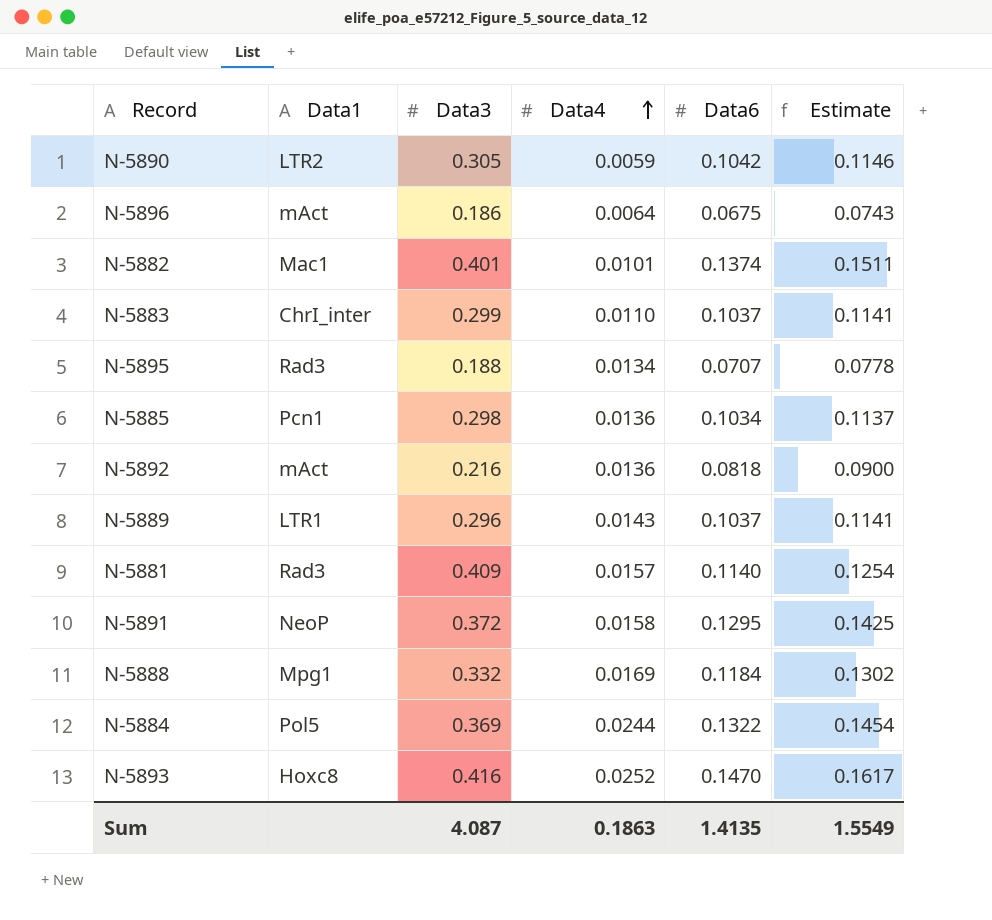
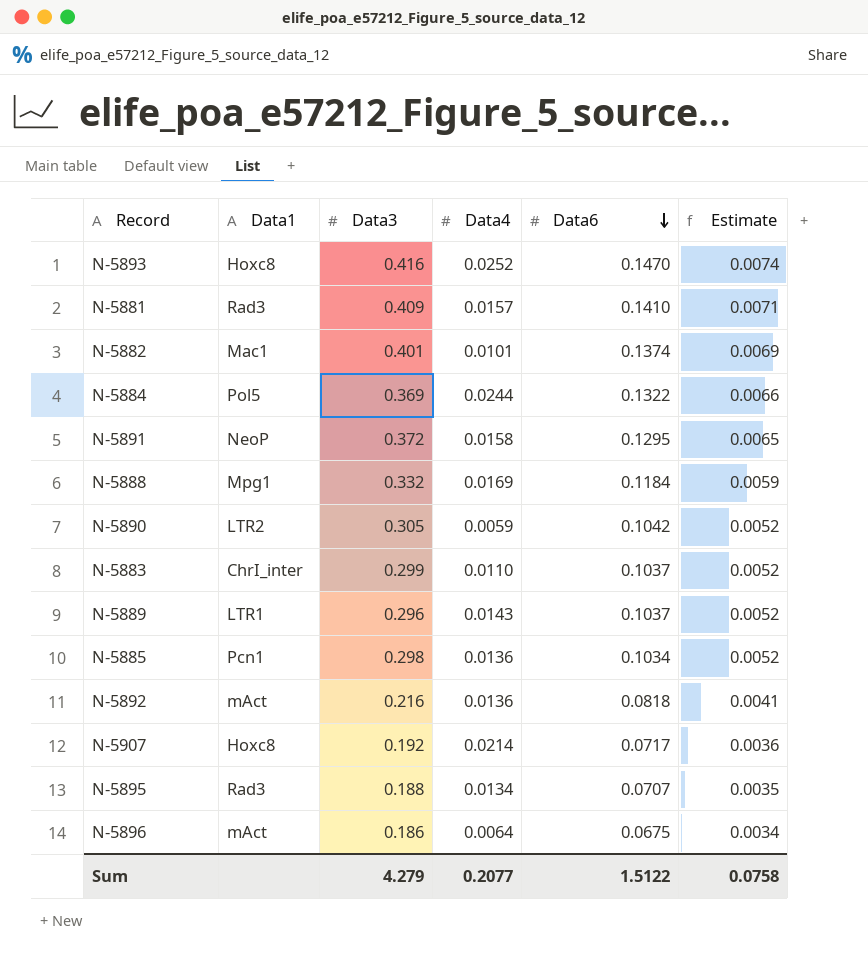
row order: Data4 ascending -> Data6 descending
column Estimate | formula: [Data6] * 1.1 -> [Data6] * 0.05
N-5881 | Data6: 0.1140 -> 0.1410
row N-5907: none -> Hoxc8 | 0.192 | 0.0214 | 0.0717 | 0.0036
Sum | Data3: 4.087 -> 4.279
Sum | Data4: 0.1863 -> 0.2077
Sum | Data6: 1.4135 -> 1.5122
Sum | Estimate: 1.5549 -> 0.0758

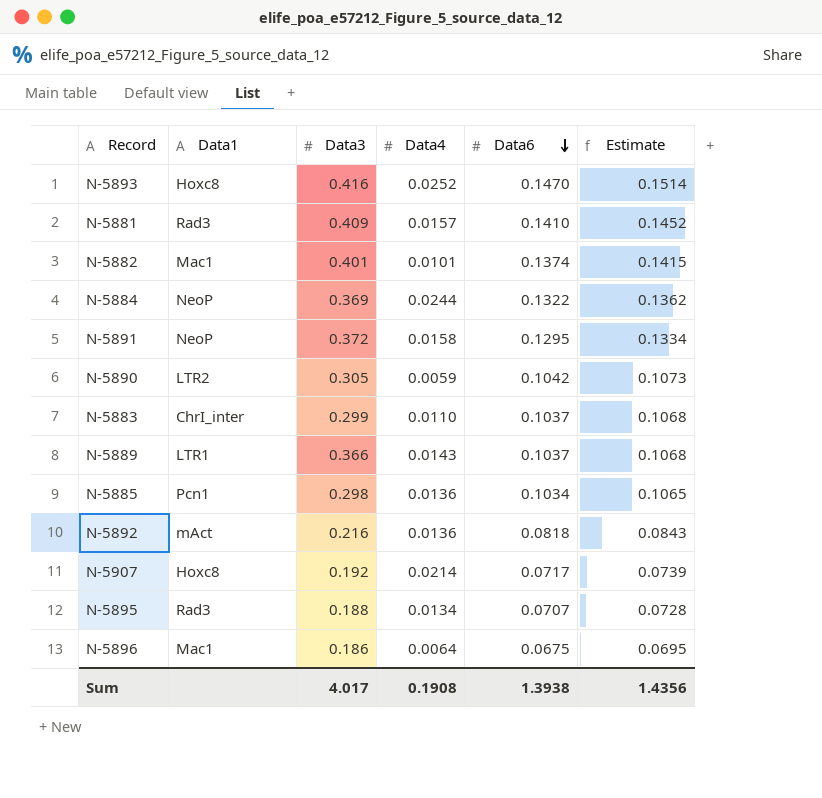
column Estimate | formula: [Data6] * 0.05 -> [Data6] * 1.03
row N-5888: Mpg1 | 0.332 | 0.0169 | 0.1184 | 0.0059 -> none
N-5884 | Data1: Pol5 -> NeoP
N-5889 | Data3: 0.296 -> 0.366
N-5896 | Data1: mAct -> Mac1
Sum | Data3: 4.279 -> 4.017
Sum | Data4: 0.2077 -> 0.1908
Sum | Data6: 1.5122 -> 1.3938
Sum | Estimate: 0.0758 -> 1.4356

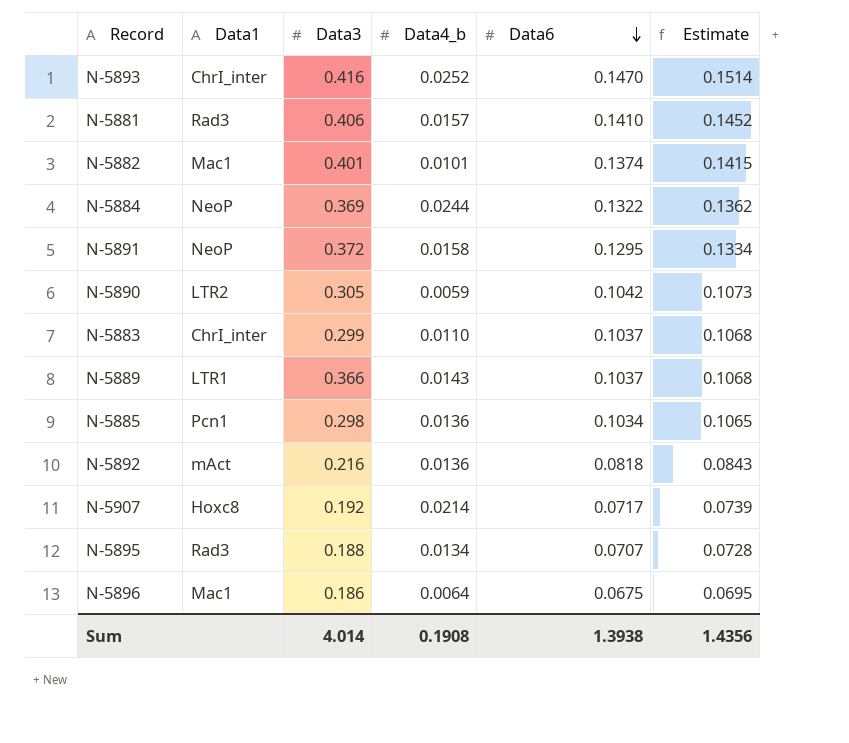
column name: Data4 -> Data4_b
N-5893 | Data1: Hoxc8 -> ChrI_inter
N-5881 | Data3: 0.409 -> 0.406
Sum | Data3: 4.017 -> 4.014

